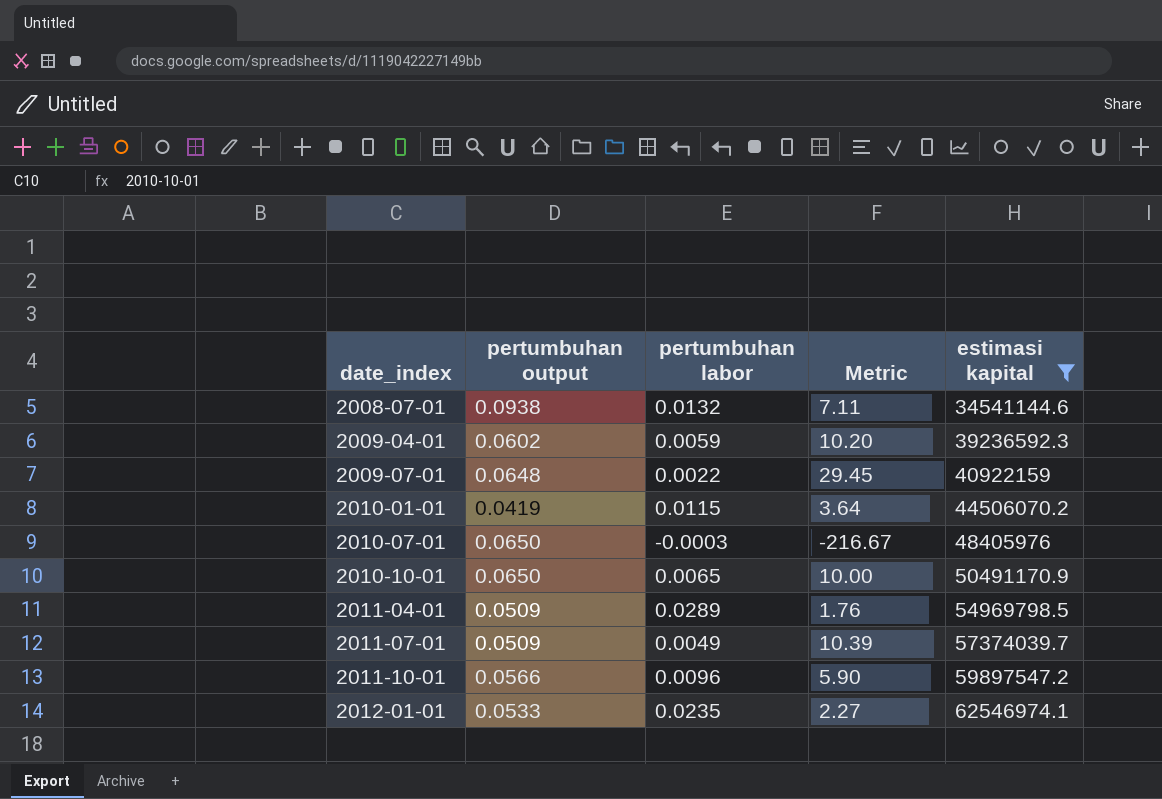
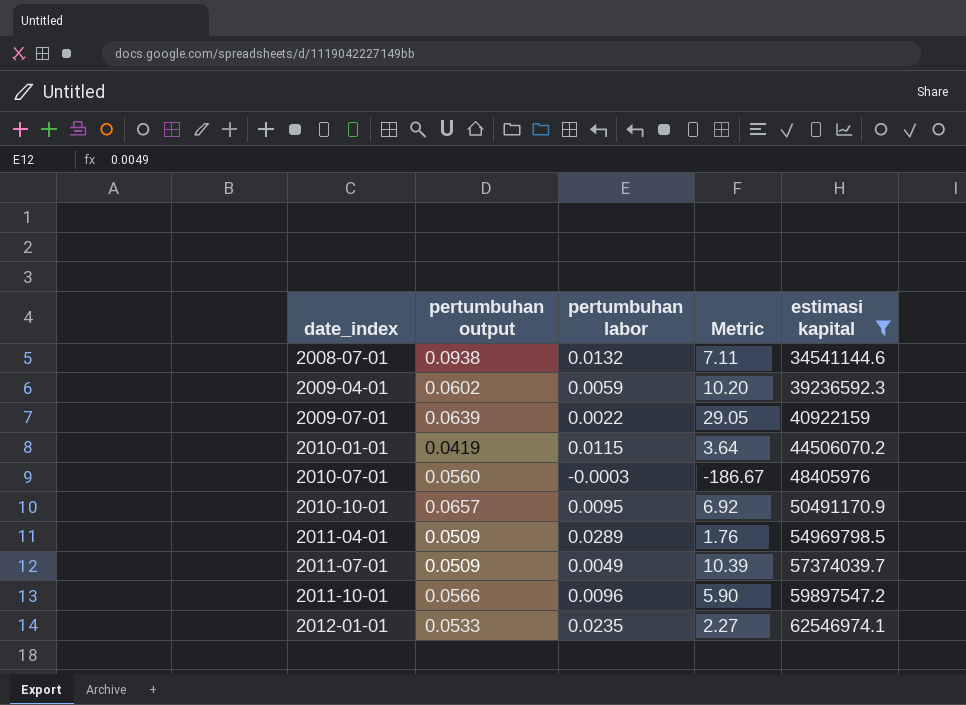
2009-07-01 | pertumbuhan output: 0.0648 -> 0.0639
2009-07-01 | Metric: 29.45 -> 29.05
2010-07-01 | pertumbuhan output: 0.0650 -> 0.0560
2010-07-01 | Metric: -216.67 -> -186.67
2010-10-01 | pertumbuhan output: 0.0650 -> 0.0657
2010-10-01 | pertumbuhan labor: 0.0065 -> 0.0095
2010-10-01 | Metric: 10.00 -> 6.92

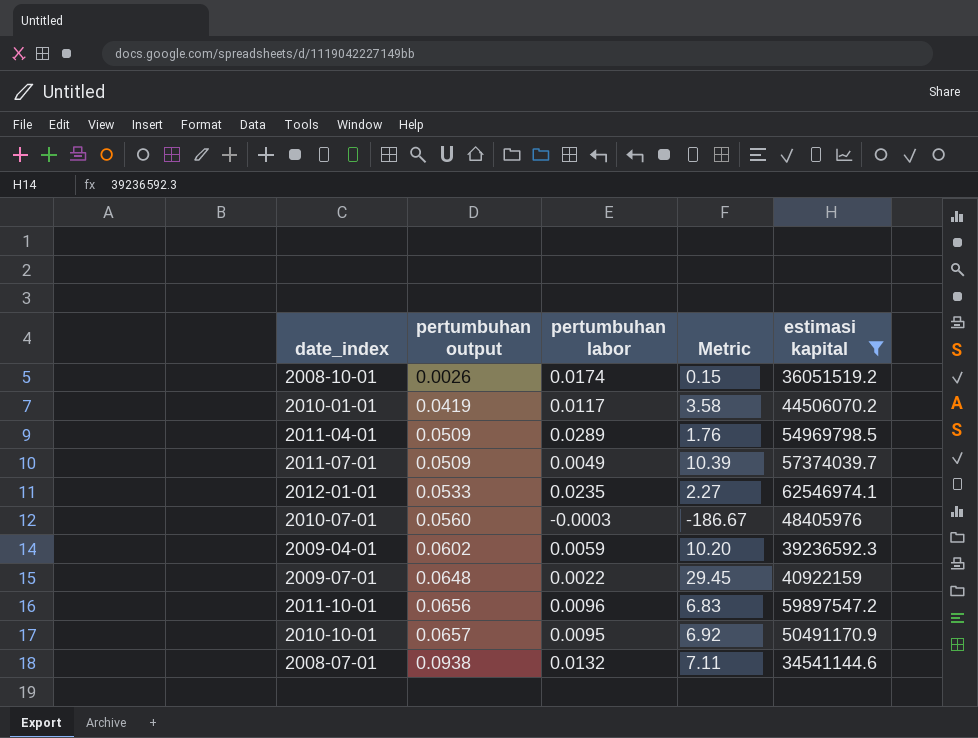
row order: date_index ascending -> pertumbuhan output ascending
row 2008-10-01: none -> 0.0026 | 0.0174 | 0.15 | 36051519.2
2010-01-01 | pertumbuhan labor: 0.0115 -> 0.0117
2010-01-01 | Metric: 3.64 -> 3.58
2009-07-01 | pertumbuhan output: 0.0639 -> 0.0648
2009-07-01 | Metric: 29.05 -> 29.45
2011-10-01 | pertumbuhan output: 0.0566 -> 0.0656
2011-10-01 | Metric: 5.90 -> 6.83

